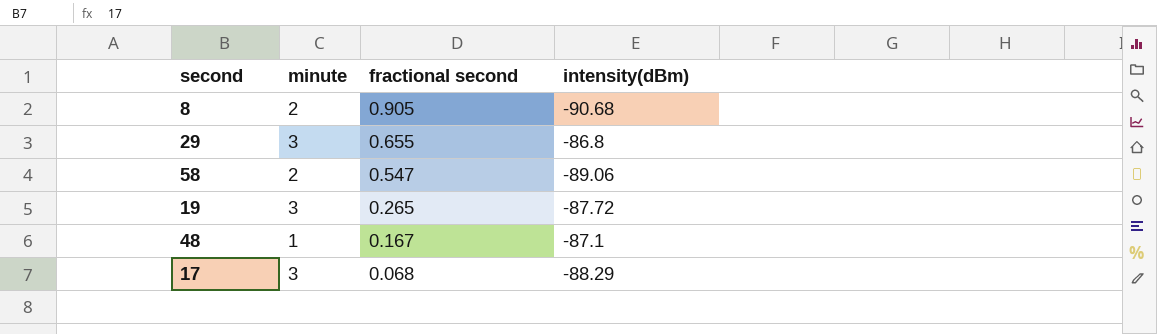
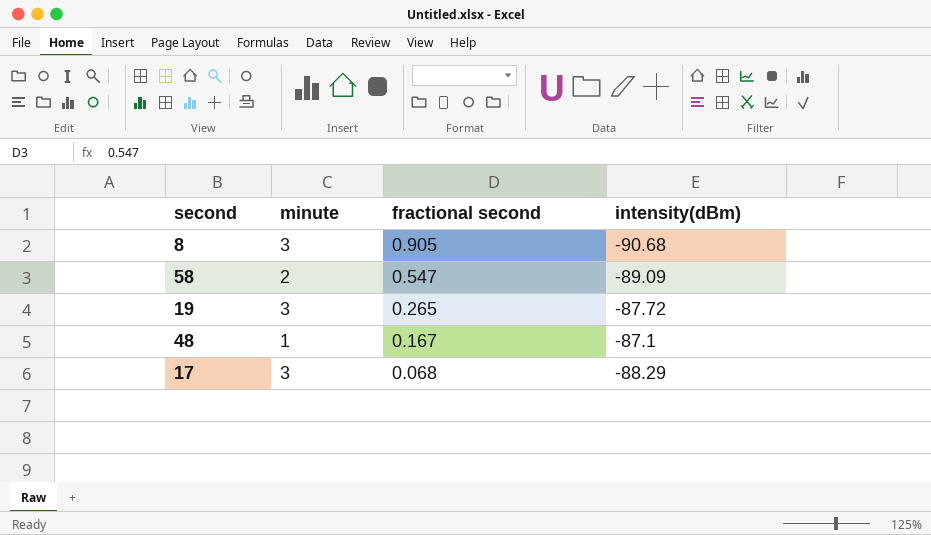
row 29: 3 | 0.655 | -86.8 -> none
8 | minute: 2 -> 3
58 | intensity(dBm): -89.06 -> -89.09

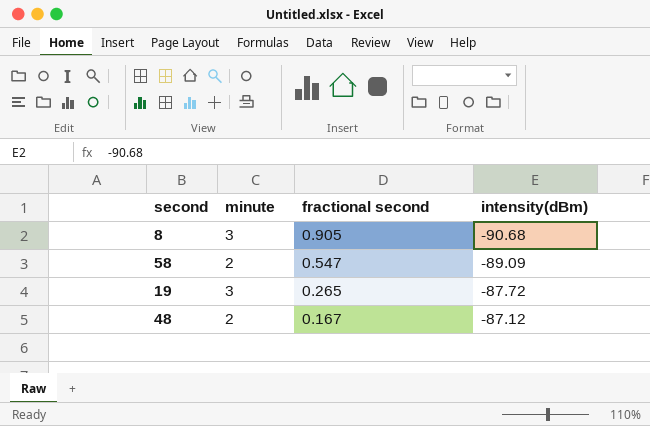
row 17: 3 | 0.068 | -88.29 -> none
48 | minute: 1 -> 2
48 | intensity(dBm): -87.1 -> -87.12

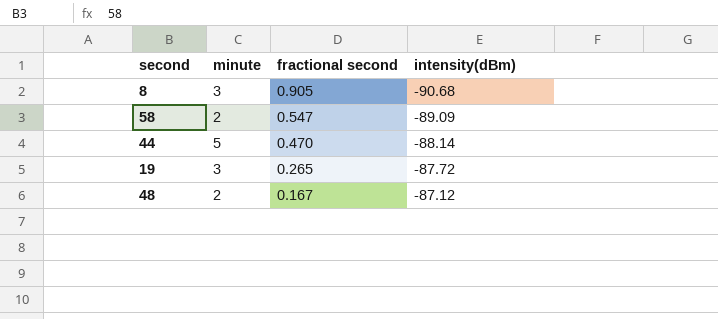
row 44: none -> 5 | 0.470 | -88.14

